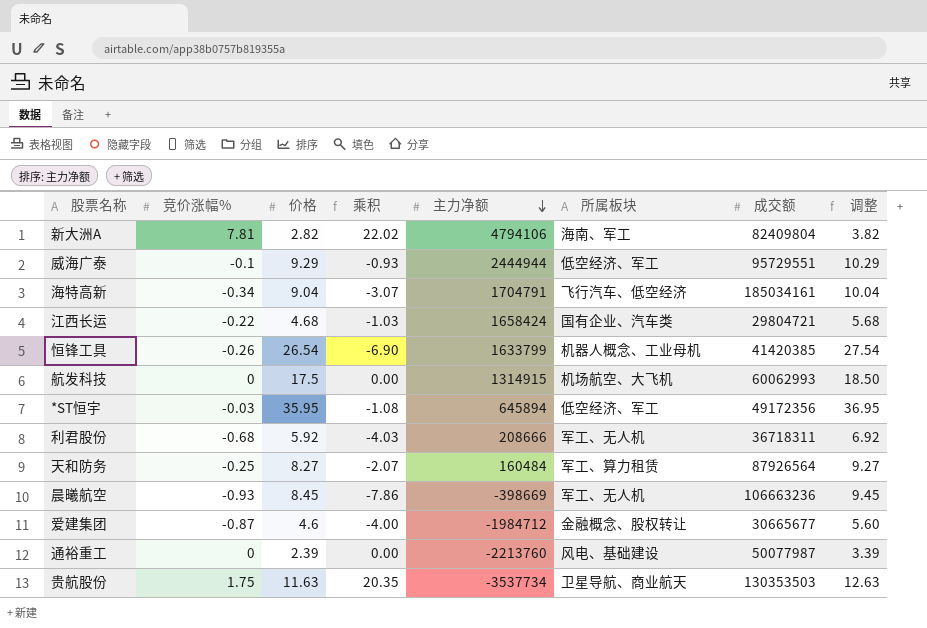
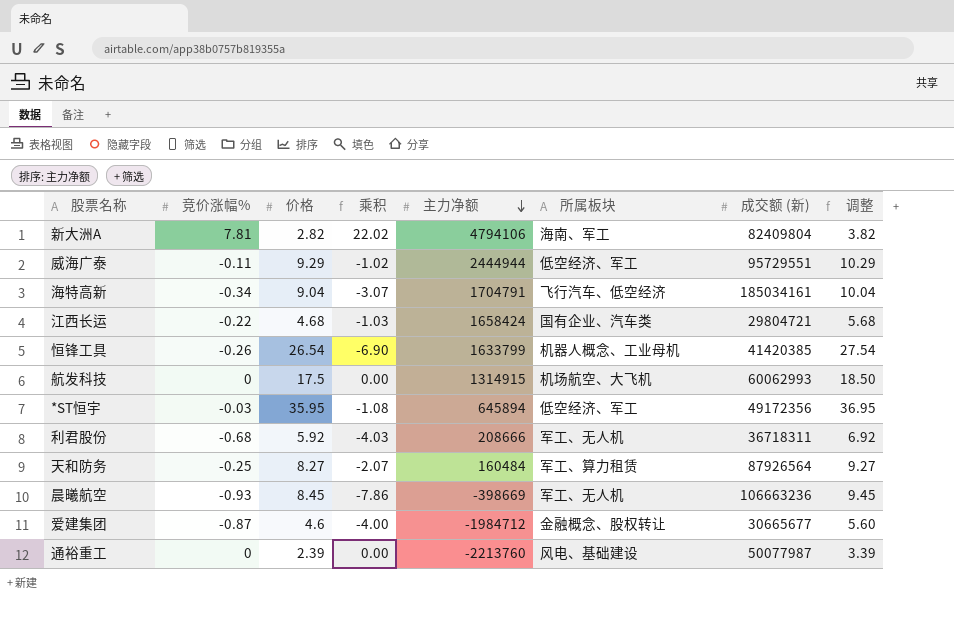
column name: 成交额 -> 成交额 (新)
row 贵航股份: 1.75 | 11.63 | 20.35 | -3537734 | 卫星导航、商业航天 | 130353503 | 12.63 -> none
威海广泰 | 竞价涨幅%: -0.1 -> -0.11
威海广泰 | 乘积: -0.93 -> -1.02

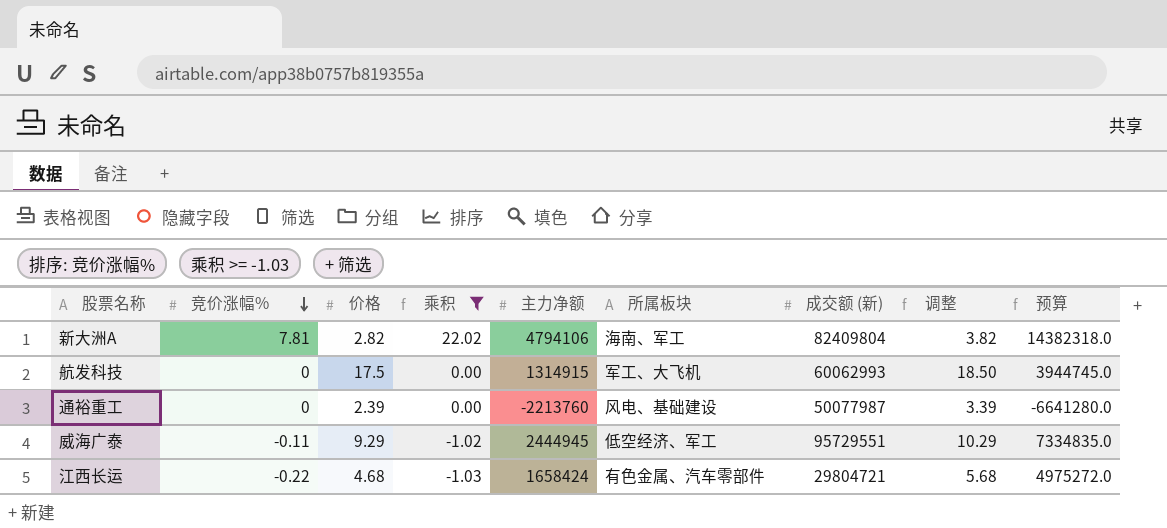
filter: none -> 乘积 >= -1.03
row order: 主力净额 descending -> 竞价涨幅% descending
column 预算 | formula: none -> [主力净额] * 3
航发科技 | 所属板块: 机场航空、大飞机 -> 军工、大飞机
威海广泰 | 主力净额: 2444944 -> 2444945
江西长运 | 所属板块: 国有企业、汽车类 -> 有色金属、汽车零部件

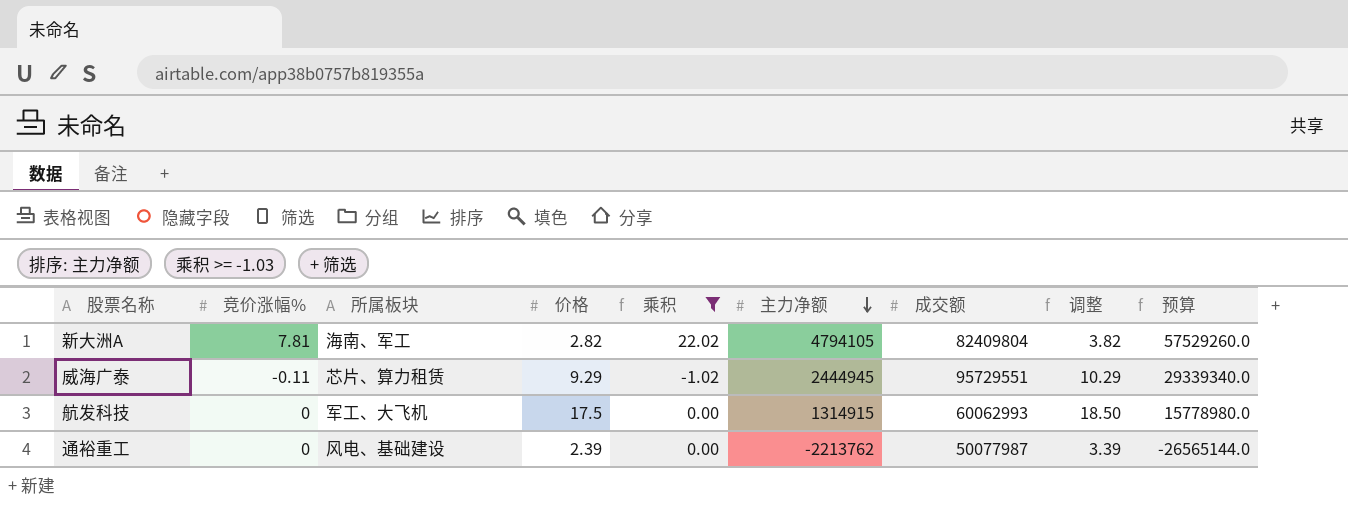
row order: 竞价涨幅% descending -> 主力净额 descending
column 所属板块 | position: 6 -> 3
column name: 成交额 (新) -> 成交额
column 预算 | formula: [主力净额] * 3 -> [主力净额] * 12
row 江西长运: -0.22 | 4.68 | -1.03 | 1658424 | 有色金属、汽车零部件 | 29804721 | 5.68 | 4975272.0 -> none
新大洲A | 主力净额: 4794106 -> 4794105
威海广泰 | 所属板块: 低空经济、军工 -> 芯片、算力租赁
通裕重工 | 主力净额: -2213760 -> -2213762

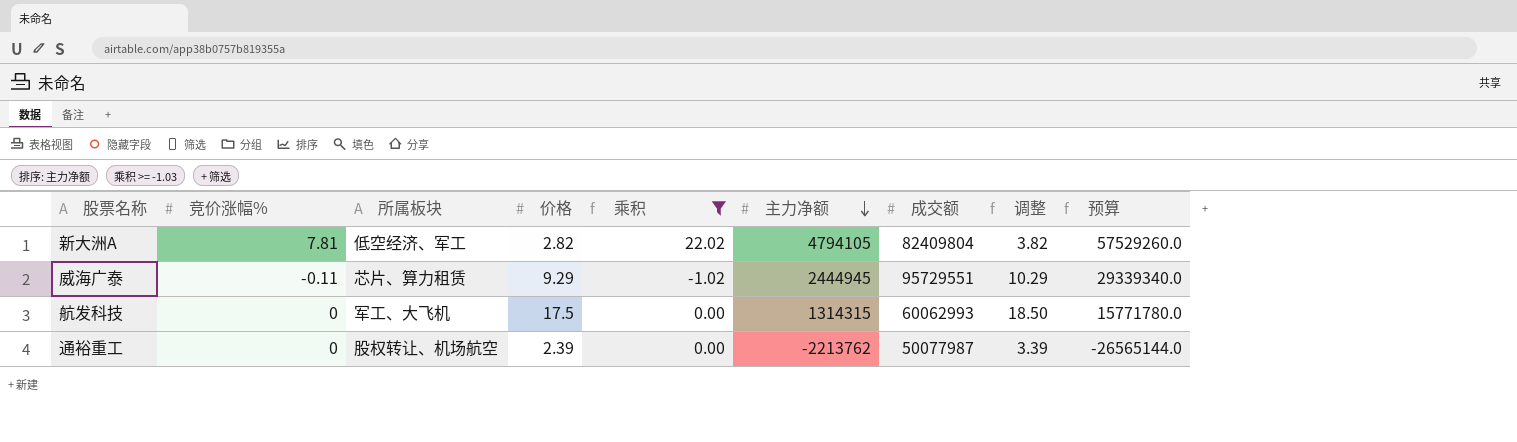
新大洲A | 所属板块: 海南、军工 -> 低空经济、军工
航发科技 | 主力净额: 1314915 -> 1314315
航发科技 | 预算: 15778980.0 -> 15771780.0
通裕重工 | 所属板块: 风电、基础建设 -> 股权转让、机场航空

